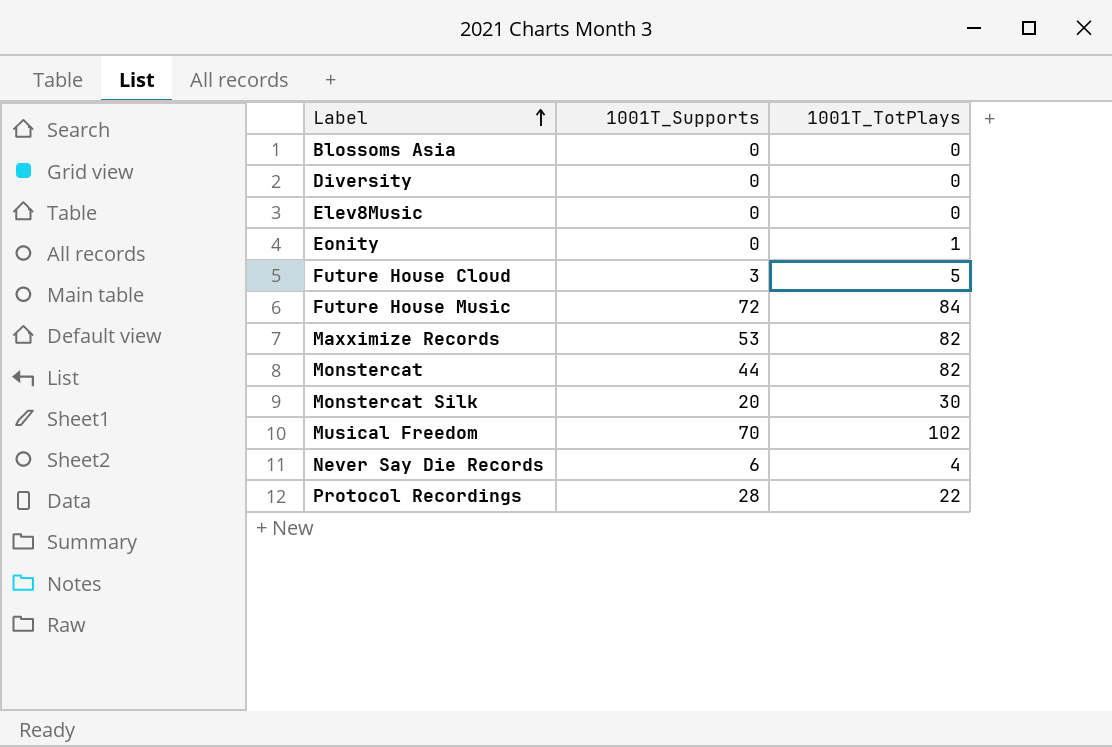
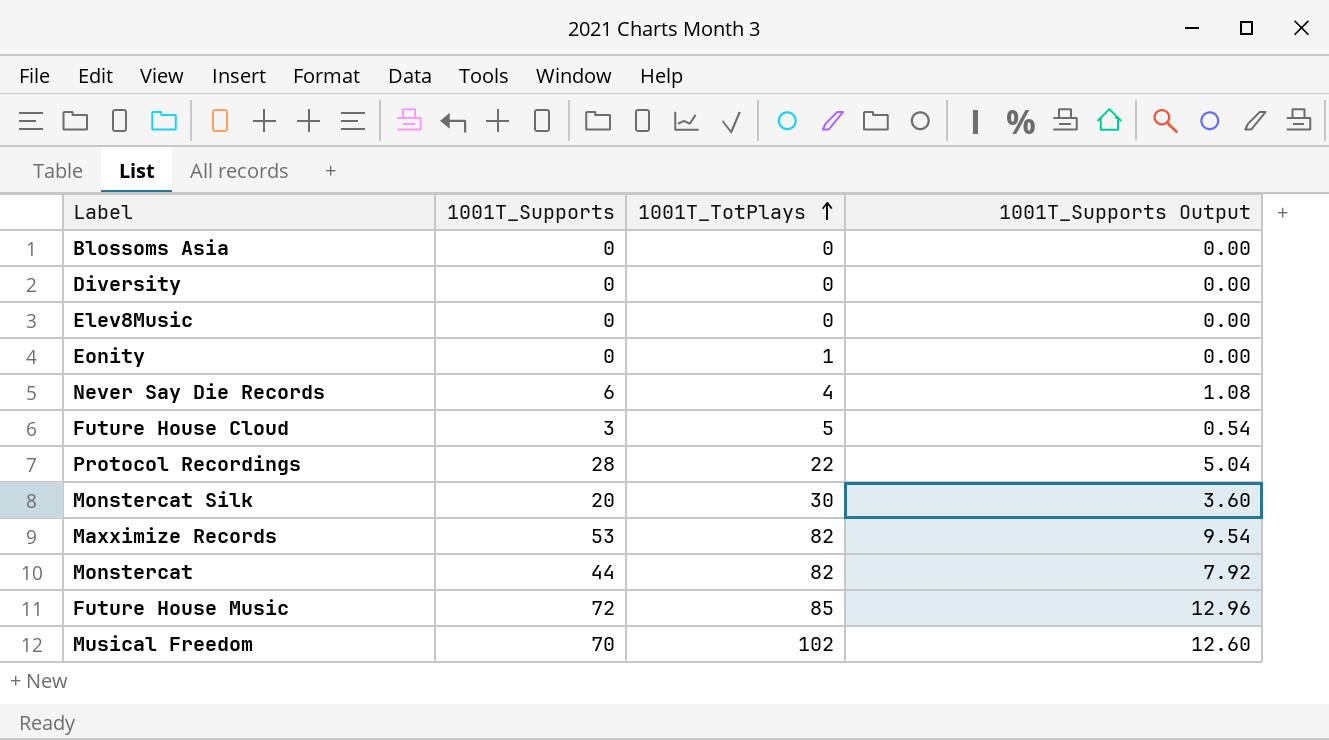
row order: Label ascending -> 1001T_TotPlays ascending
column 1001T_Supports Output | formula: none -> [1001T_Supports] * 0.18
Future House Music | 1001T_TotPlays: 84 -> 85

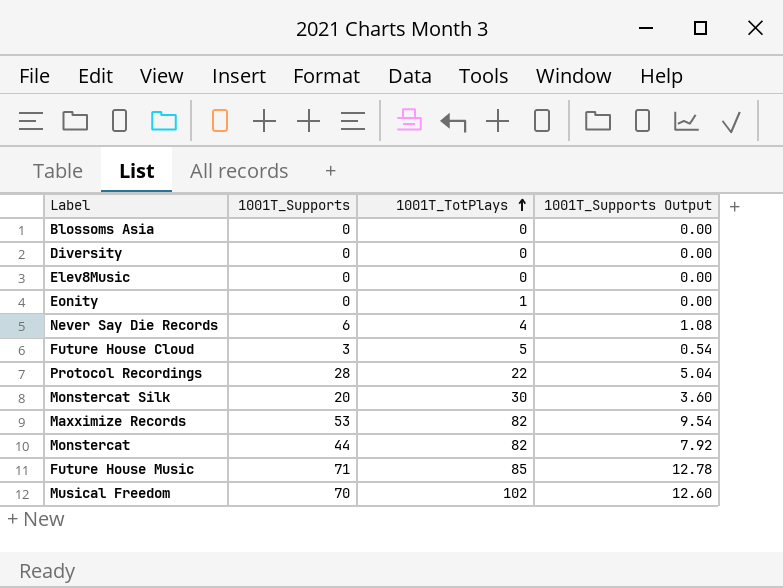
Future House Music | 1001T_Supports: 72 -> 71
Future House Music | 1001T_Supports Output: 12.96 -> 12.78

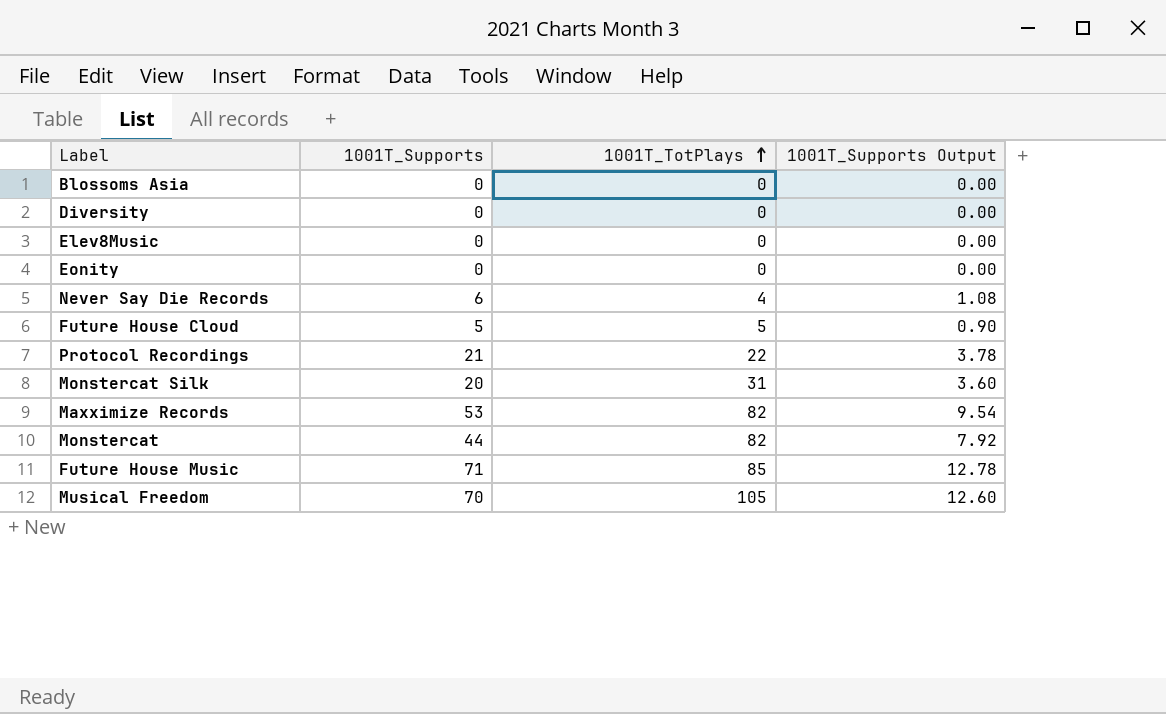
Eonity | 1001T_TotPlays: 1 -> 0
Future House Cloud | 1001T_Supports: 3 -> 5
Future House Cloud | 1001T_Supports Output: 0.54 -> 0.90
Protocol Recordings | 1001T_Supports: 28 -> 21
Protocol Recordings | 1001T_Supports Output: 5.04 -> 3.78
Monstercat Silk | 1001T_TotPlays: 30 -> 31
Musical Freedom | 1001T_TotPlays: 102 -> 105

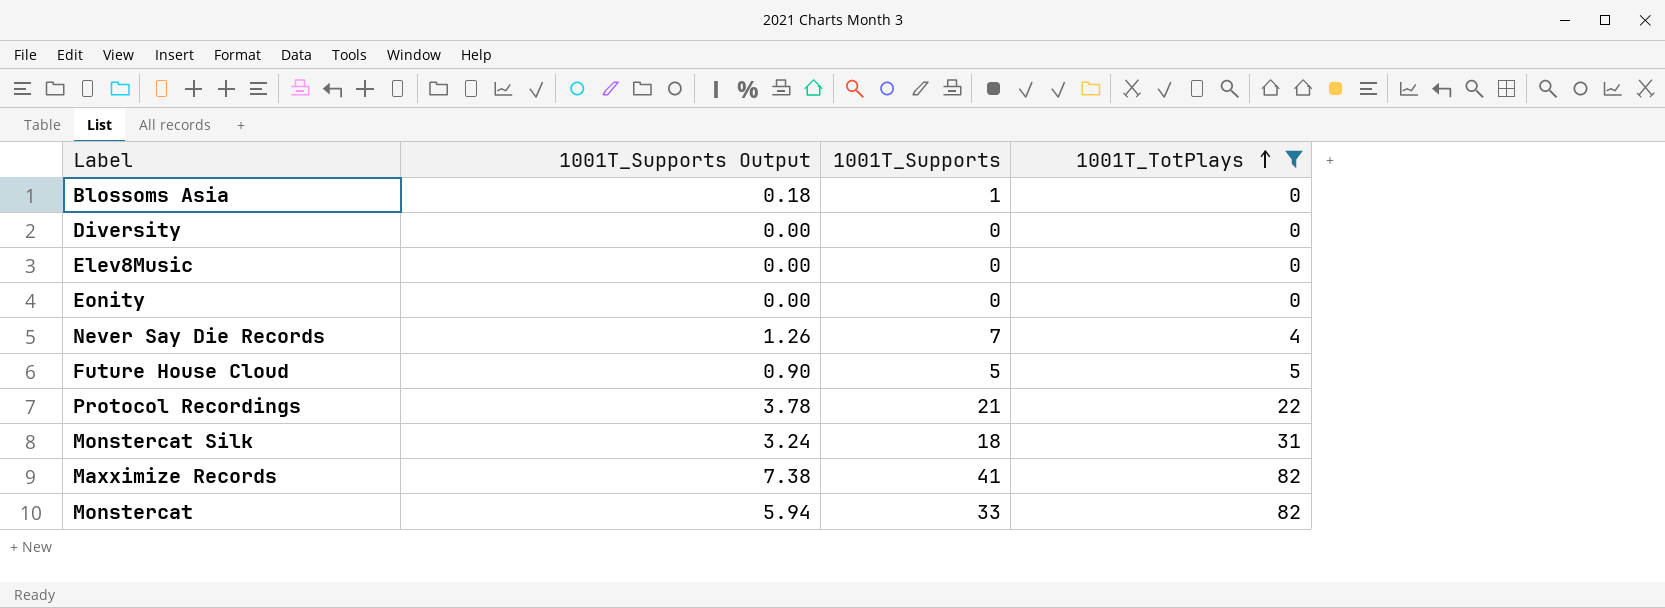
filter: none -> 1001T_TotPlays <= 82
column 1001T_Supports Output | position: 4 -> 2
Blossoms Asia | 1001T_Supports Output: 0.00 -> 0.18
Blossoms Asia | 1001T_Supports: 0 -> 1
Never Say Die Records | 1001T_Supports Output: 1.08 -> 1.26
Never Say Die Records | 1001T_Supports: 6 -> 7
Monstercat Silk | 1001T_Supports Output: 3.60 -> 3.24
Monstercat Silk | 1001T_Supports: 20 -> 18
Maxximize Records | 1001T_Supports Output: 9.54 -> 7.38
Maxximize Records | 1001T_Supports: 53 -> 41
Monstercat | 1001T_Supports Output: 7.92 -> 5.94
Monstercat | 1001T_Supports: 44 -> 33

